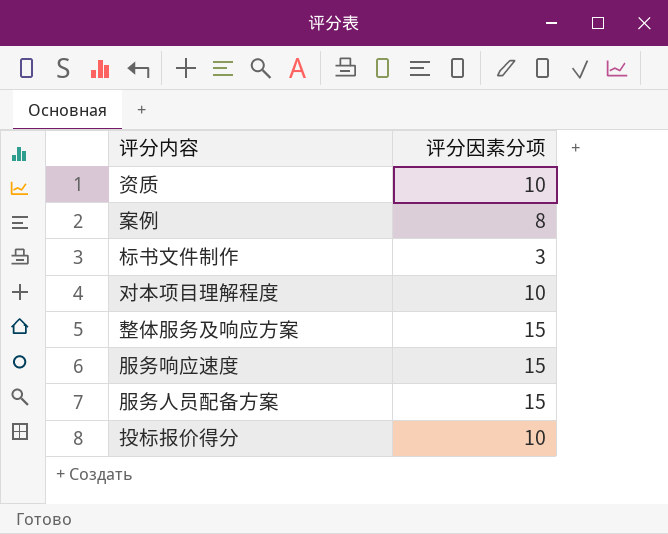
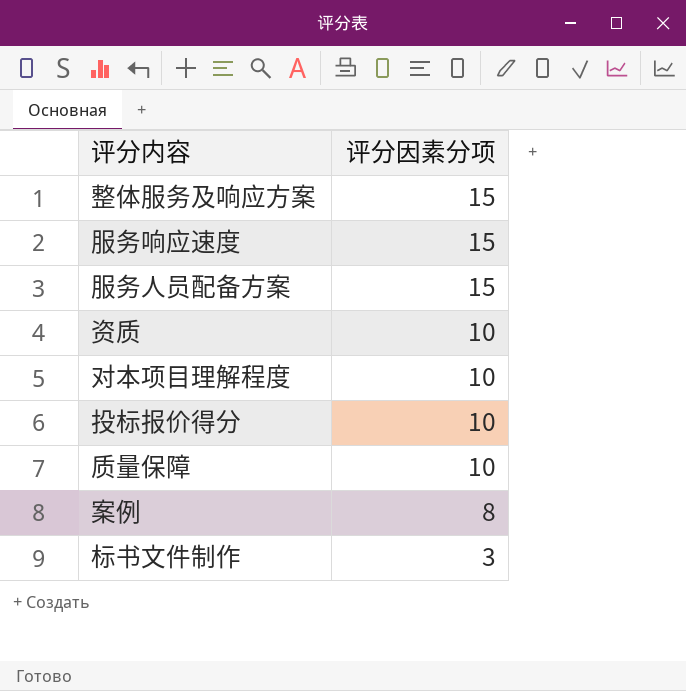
row order: none -> 评分因素分项 descending
row 质量保障: none -> 10

